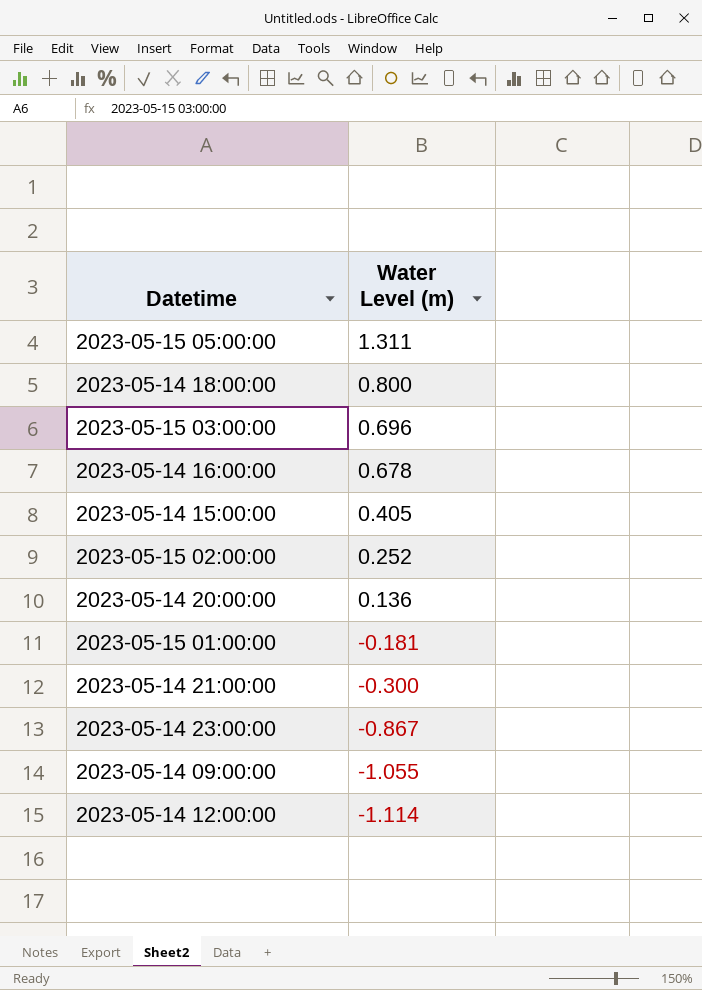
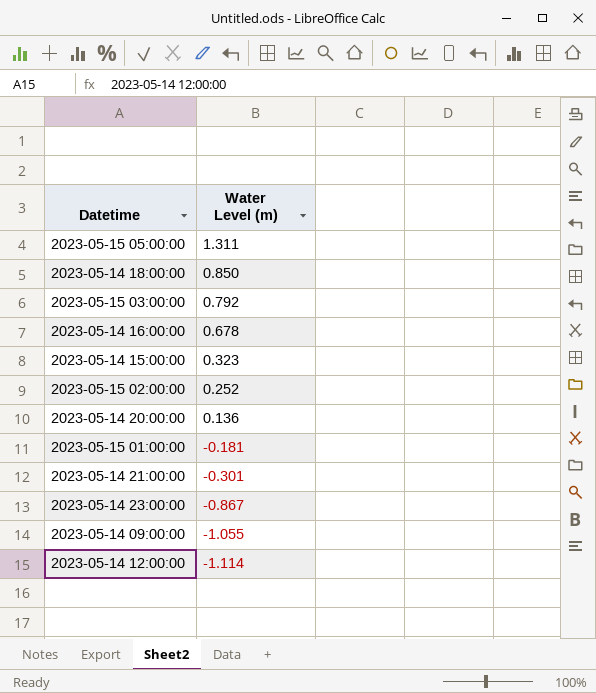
2023-05-14 18:00:00 | Water Level (m): 0.800 -> 0.850
2023-05-15 03:00:00 | Water Level (m): 0.696 -> 0.792
2023-05-14 15:00:00 | Water Level (m): 0.405 -> 0.323
2023-05-14 21:00:00 | Water Level (m): -0.300 -> -0.301

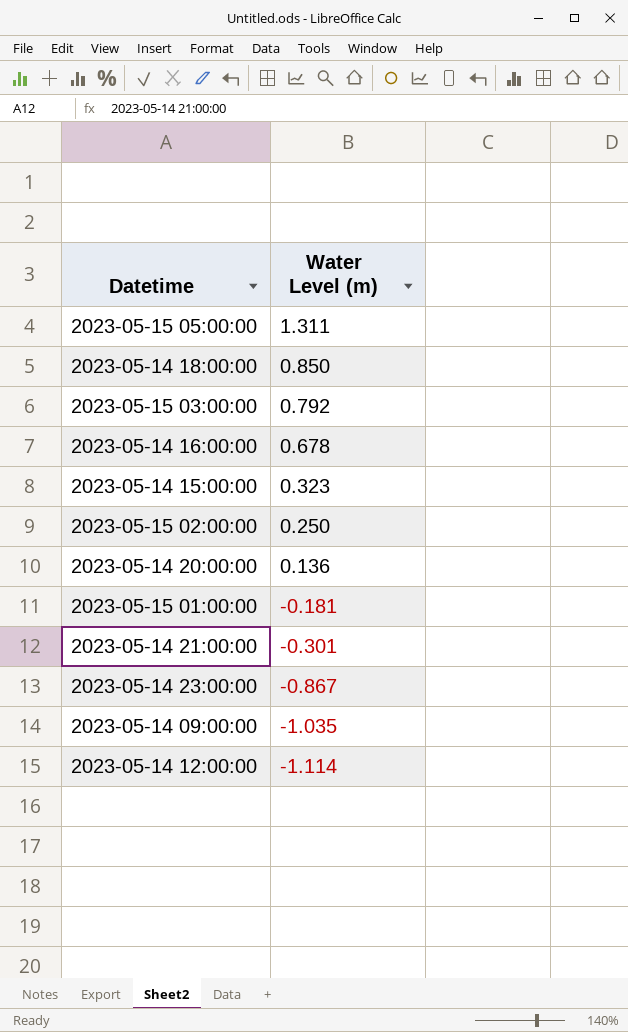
2023-05-15 02:00:00 | Water Level (m): 0.252 -> 0.250
2023-05-14 09:00:00 | Water Level (m): -1.055 -> -1.035

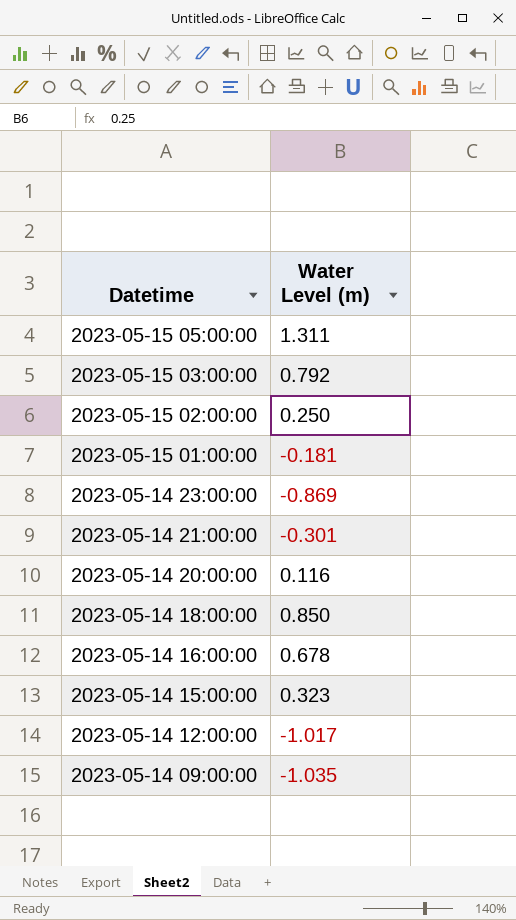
row order: Water Level (m) descending -> Datetime descending
2023-05-14 23:00:00 | Water Level (m): -0.867 -> -0.869
2023-05-14 20:00:00 | Water Level (m): 0.136 -> 0.116
2023-05-14 12:00:00 | Water Level (m): -1.114 -> -1.017

